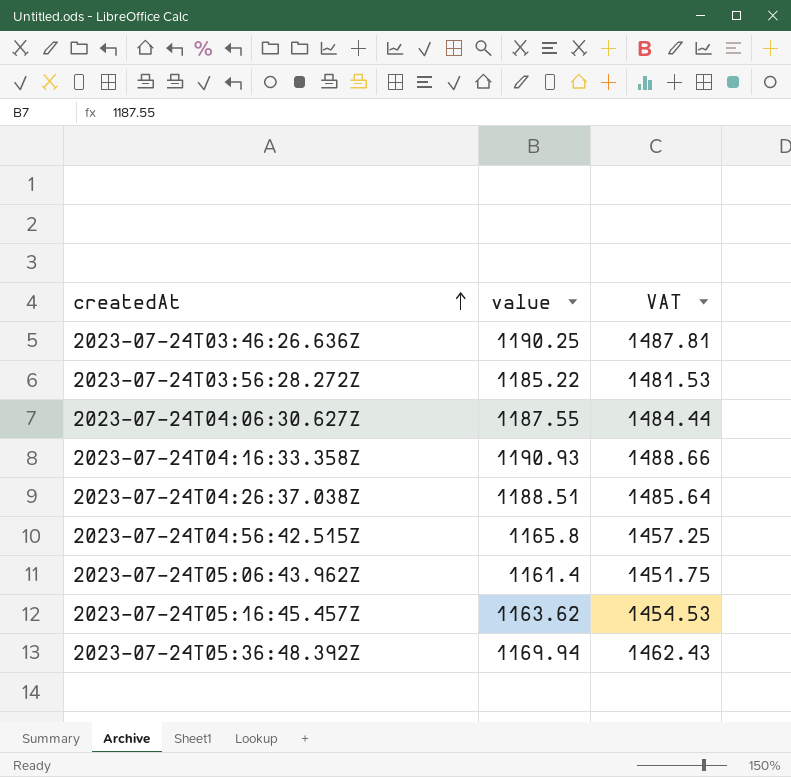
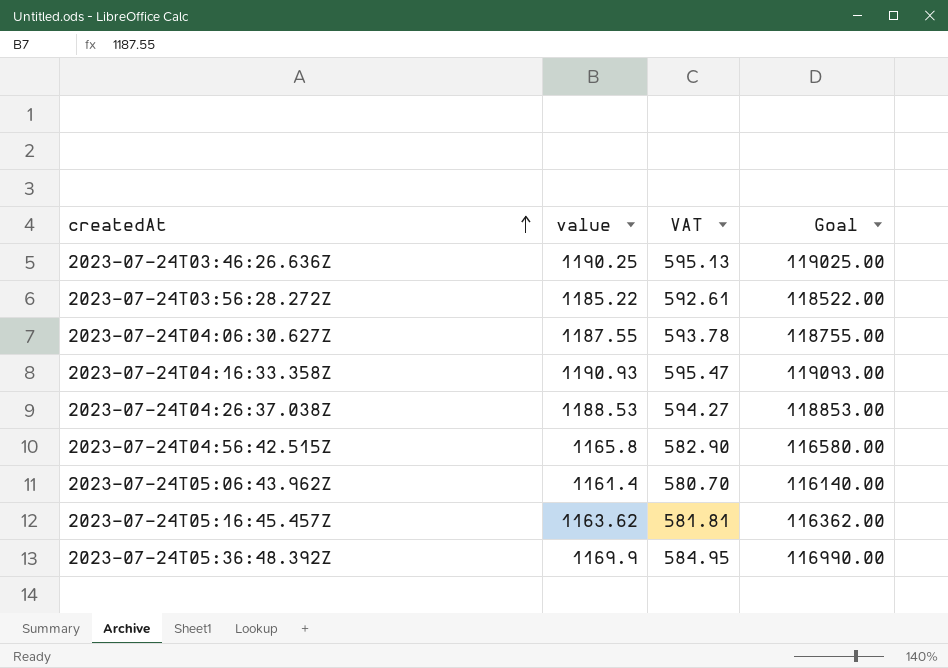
column VAT | formula: [value] * 1.25 -> [value] * 0.5
column Goal | formula: none -> [value] * 100
2023-07-24T04:26:37.038Z | value: 1188.51 -> 1188.53
2023-07-24T05:36:48.392Z | value: 1169.94 -> 1169.9

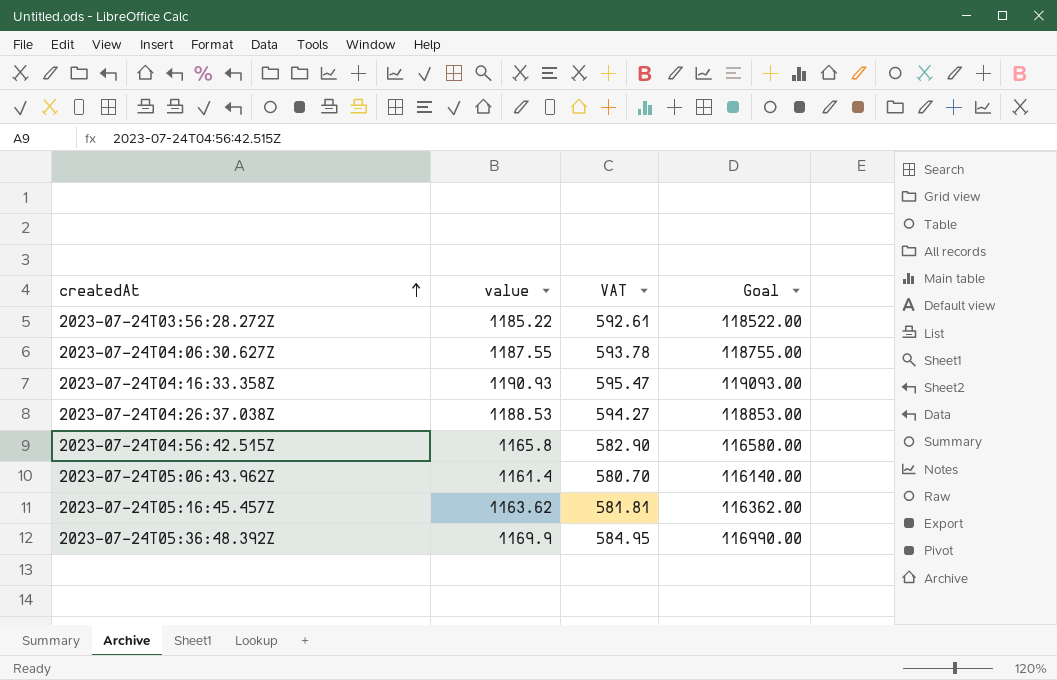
row 2023-07-24T03:46:26.636Z: 1190.25 | 595.13 | 119025.00 -> none

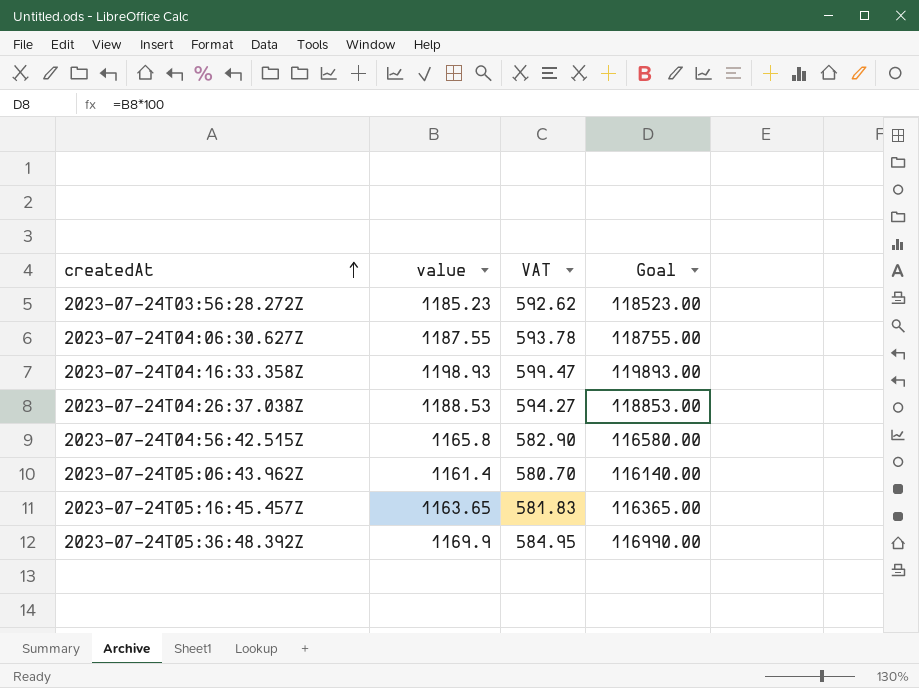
2023-07-24T03:56:28.272Z | value: 1185.22 -> 1185.23
2023-07-24T03:56:28.272Z | VAT: 592.61 -> 592.62
2023-07-24T03:56:28.272Z | Goal: 118522.00 -> 118523.00
2023-07-24T04:16:33.358Z | value: 1190.93 -> 1198.93
2023-07-24T04:16:33.358Z | VAT: 595.47 -> 599.47
2023-07-24T04:16:33.358Z | Goal: 119093.00 -> 119893.00
2023-07-24T05:16:45.457Z | value: 1163.62 -> 1163.65
2023-07-24T05:16:45.457Z | VAT: 581.81 -> 581.83
2023-07-24T05:16:45.457Z | Goal: 116362.00 -> 116365.00

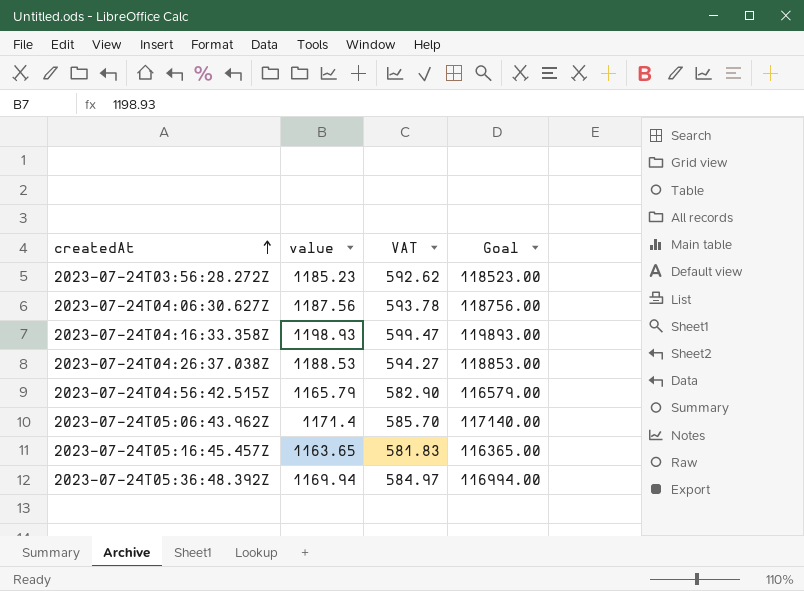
2023-07-24T04:06:30.627Z | value: 1187.55 -> 1187.56
2023-07-24T04:06:30.627Z | Goal: 118755.00 -> 118756.00
2023-07-24T04:56:42.515Z | value: 1165.8 -> 1165.79
2023-07-24T04:56:42.515Z | Goal: 116580.00 -> 116579.00
2023-07-24T05:06:43.962Z | value: 1161.4 -> 1171.4
2023-07-24T05:06:43.962Z | VAT: 580.70 -> 585.70
2023-07-24T05:06:43.962Z | Goal: 116140.00 -> 117140.00
2023-07-24T05:36:48.392Z | value: 1169.9 -> 1169.94
2023-07-24T05:36:48.392Z | VAT: 584.95 -> 584.97
2023-07-24T05:36:48.392Z | Goal: 116990.00 -> 116994.00

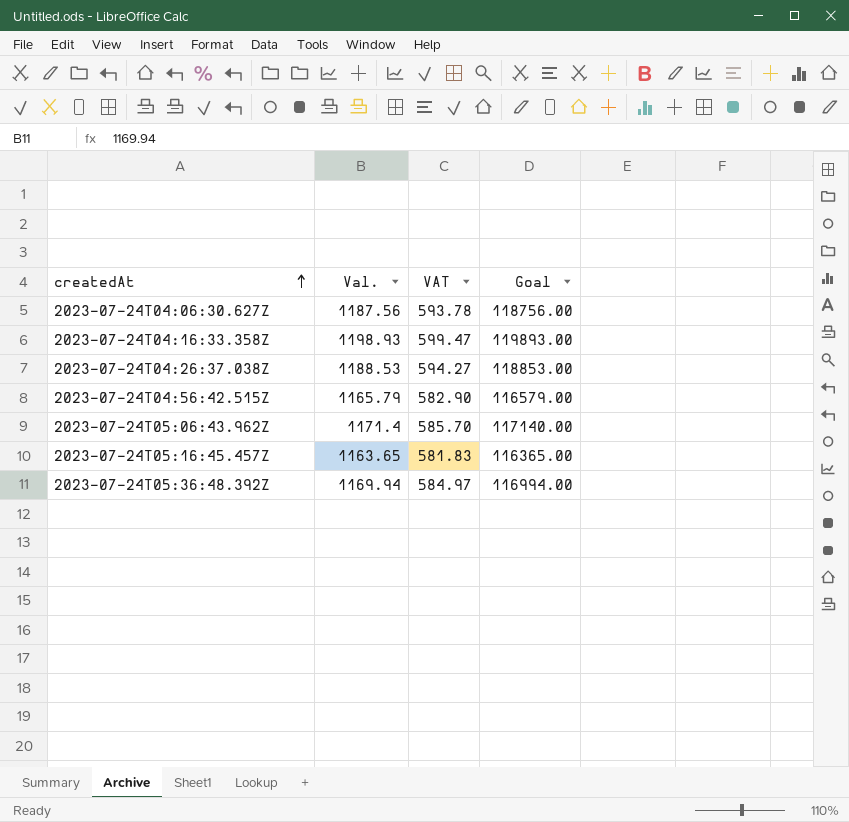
column name: value -> Val.
row 2023-07-24T03:56:28.272Z: 1185.23 | 592.62 | 118523.00 -> none

